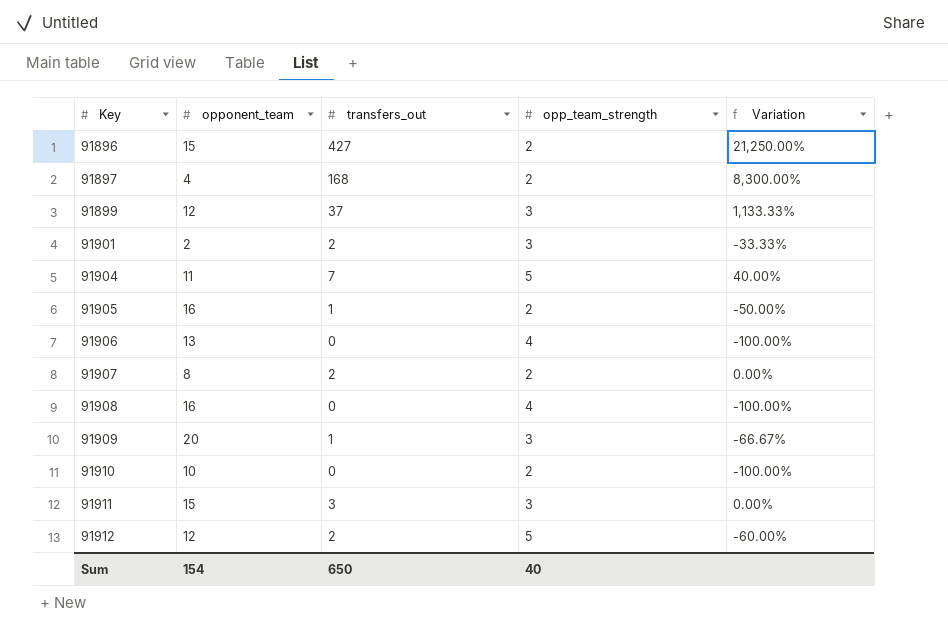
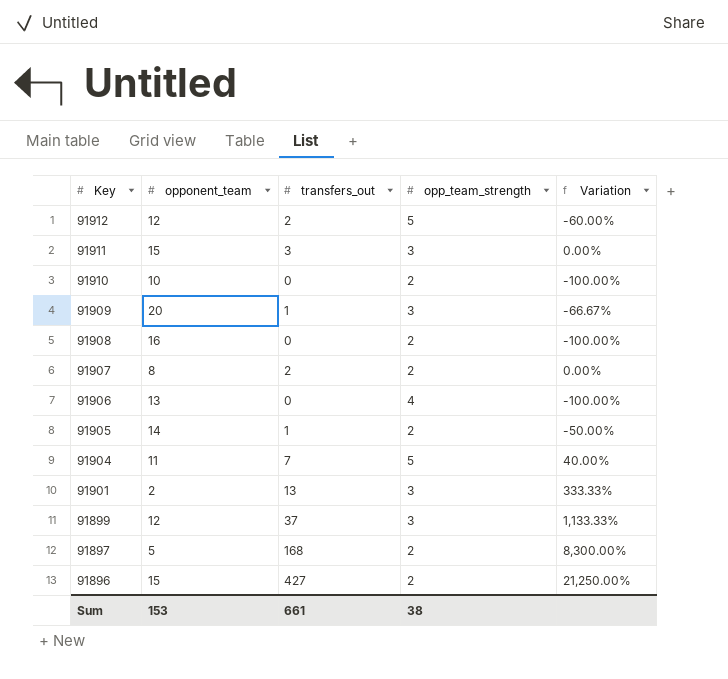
row order: Key ascending -> Key descending
91908 | opp_team_strength: 4 -> 2
91905 | opponent_team: 16 -> 14
91901 | transfers_out: 2 -> 13
91901 | Variation: -33.33% -> 333.33%
91897 | opponent_team: 4 -> 5
Sum | opponent_team: 154 -> 153
Sum | transfers_out: 650 -> 661
Sum | opp_team_strength: 40 -> 38

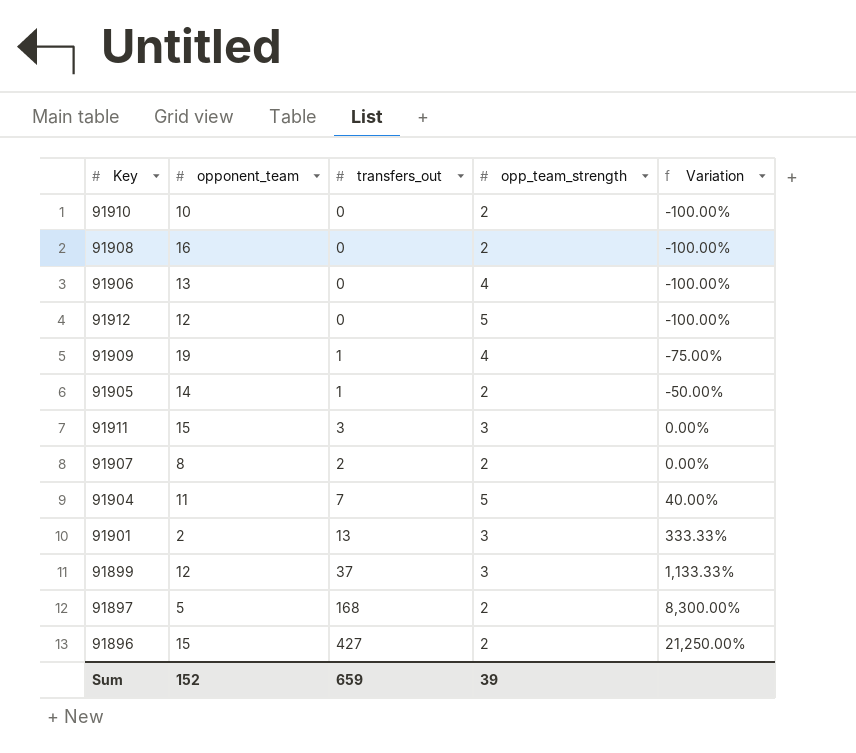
row order: Key descending -> Variation ascending
91912 | transfers_out: 2 -> 0
91912 | Variation: -60.00% -> -100.00%
91909 | opponent_team: 20 -> 19
91909 | opp_team_strength: 3 -> 4
91909 | Variation: -66.67% -> -75.00%
Sum | opponent_team: 153 -> 152
Sum | transfers_out: 661 -> 659
Sum | opp_team_strength: 38 -> 39

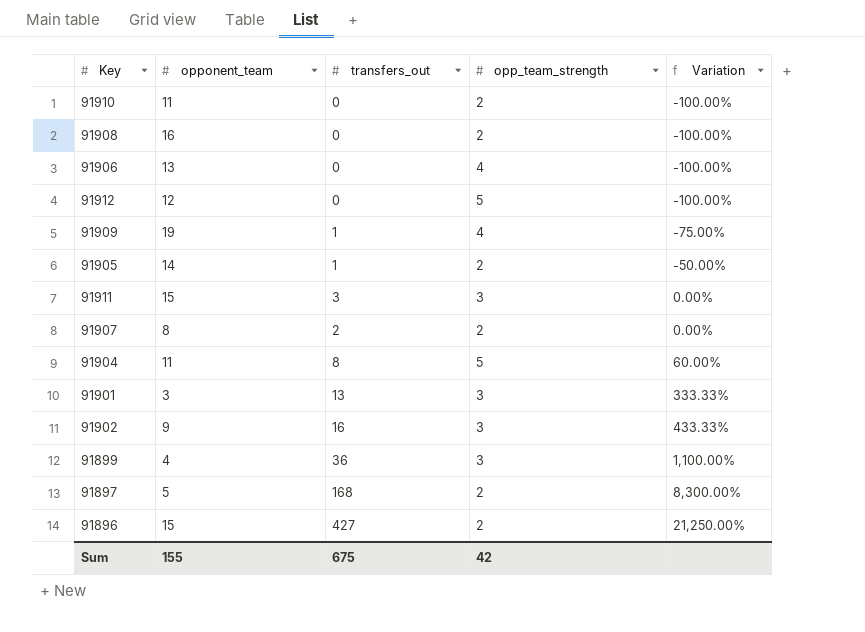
91910 | opponent_team: 10 -> 11
91904 | transfers_out: 7 -> 8
91904 | Variation: 40.00% -> 60.00%
91901 | opponent_team: 2 -> 3
row 91902: none -> 9 | 16 | 3 | 433.33%
91899 | opponent_team: 12 -> 4
91899 | transfers_out: 37 -> 36
91899 | Variation: 1,133.33% -> 1,100.00%
Sum | opponent_team: 152 -> 155
Sum | transfers_out: 659 -> 675
Sum | opp_team_strength: 39 -> 42

